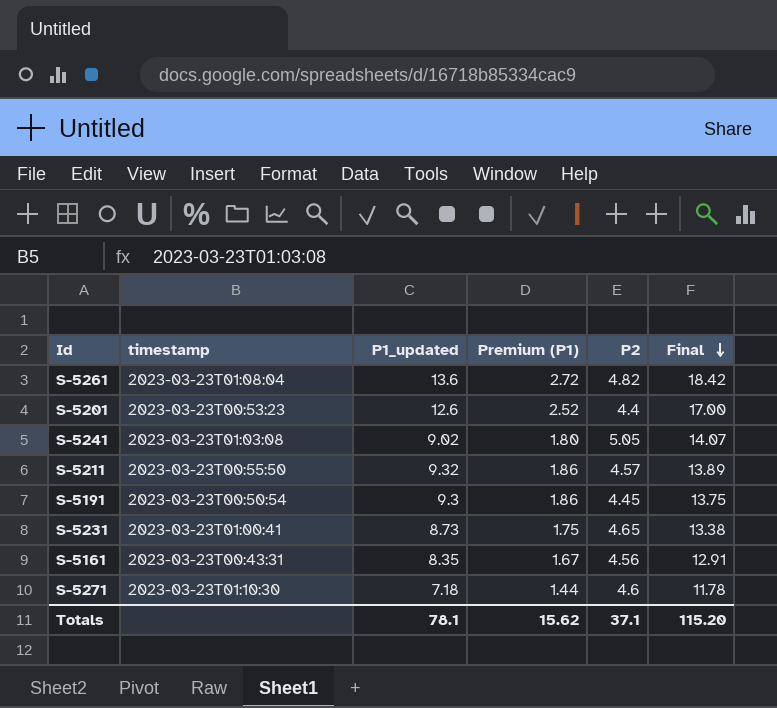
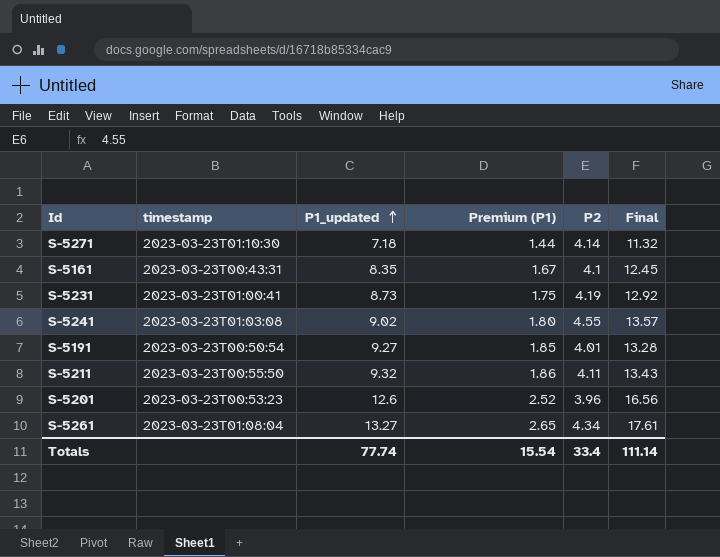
row order: Final descending -> P1_updated ascending
S-5271 | P2: 4.6 -> 4.14
S-5271 | Final: 11.78 -> 11.32
S-5161 | P2: 4.56 -> 4.1
S-5161 | Final: 12.91 -> 12.45
S-5231 | P2: 4.65 -> 4.19
S-5231 | Final: 13.38 -> 12.92
S-5241 | P2: 5.05 -> 4.55
S-5241 | Final: 14.07 -> 13.57
S-5191 | P1_updated: 9.3 -> 9.27
S-5191 | Premium (P1): 1.86 -> 1.85
S-5191 | P2: 4.45 -> 4.01
S-5191 | Final: 13.75 -> 13.28
S-5211 | P2: 4.57 -> 4.11
S-5211 | Final: 13.89 -> 13.43
S-5201 | P2: 4.4 -> 3.96
S-5201 | Final: 17.00 -> 16.56
S-5261 | P1_updated: 13.6 -> 13.27
S-5261 | Premium (P1): 2.72 -> 2.65
S-5261 | P2: 4.82 -> 4.34
S-5261 | Final: 18.42 -> 17.61
Totals | P1_updated: 78.1 -> 77.74
Totals | Premium (P1): 15.62 -> 15.54
Totals | P2: 37.1 -> 33.4
Totals | Final: 115.20 -> 111.14

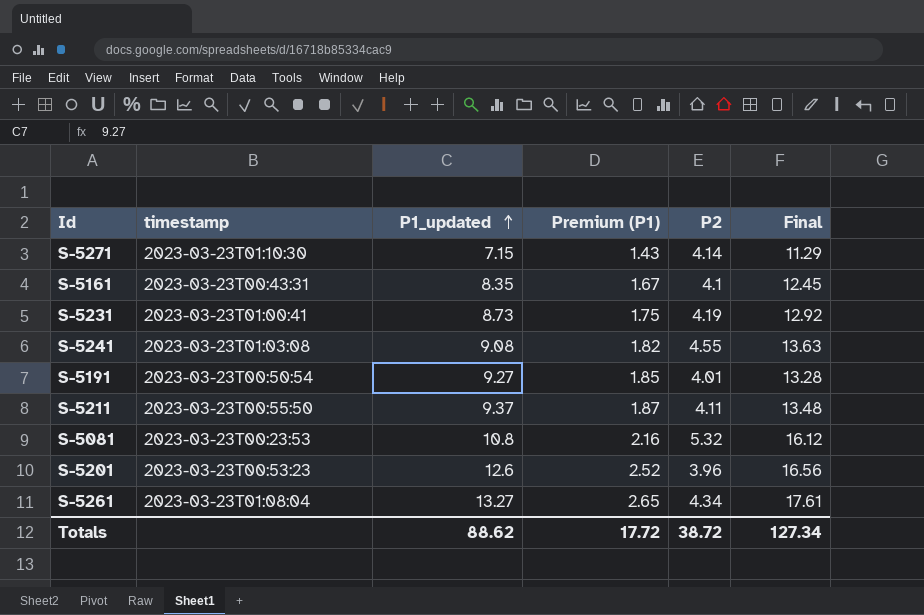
S-5271 | P1_updated: 7.18 -> 7.15
S-5271 | Premium (P1): 1.44 -> 1.43
S-5271 | Final: 11.32 -> 11.29
S-5241 | P1_updated: 9.02 -> 9.08
S-5241 | Premium (P1): 1.80 -> 1.82
S-5241 | Final: 13.57 -> 13.63
S-5211 | P1_updated: 9.32 -> 9.37
S-5211 | Premium (P1): 1.86 -> 1.87
S-5211 | Final: 13.43 -> 13.48
row S-5081: none -> 2023-03-23T00:23:53 | 10.8 | 2.16 | 5.32 | 16.12
Totals | P1_updated: 77.74 -> 88.62
Totals | Premium (P1): 15.54 -> 17.72
Totals | P2: 33.4 -> 38.72
Totals | Final: 111.14 -> 127.34

